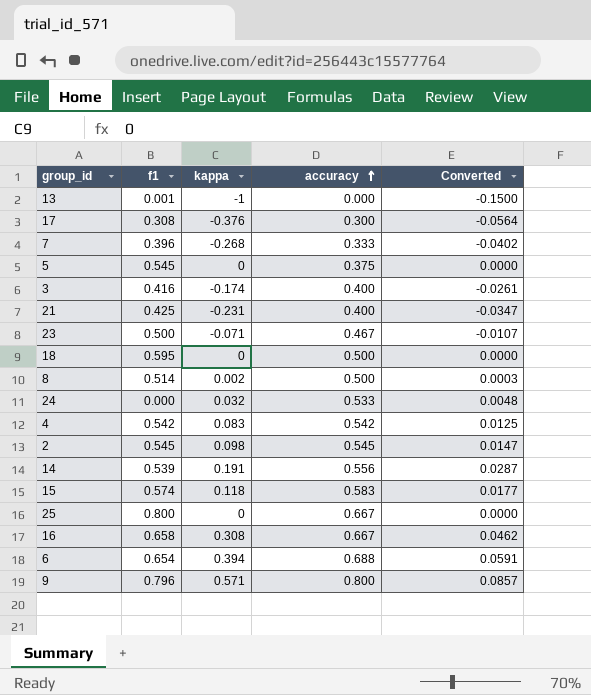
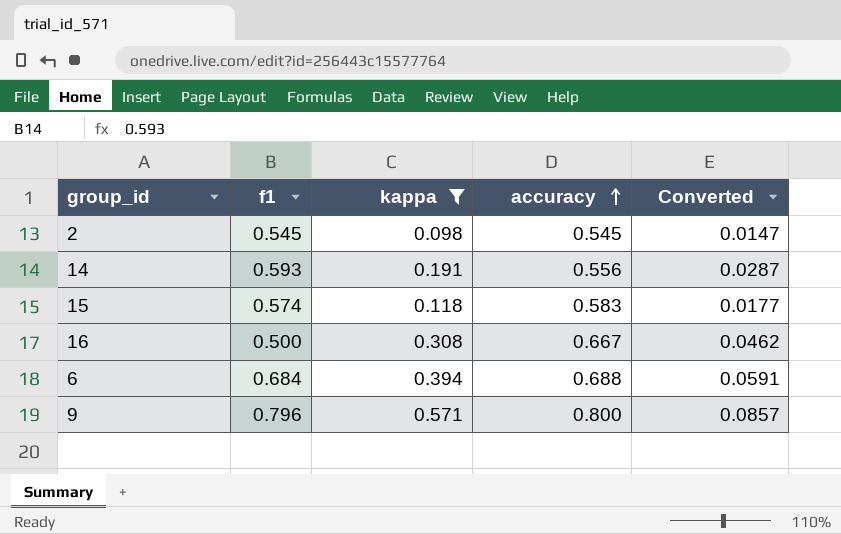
filter: none -> kappa >= 0.098
14 | f1: 0.539 -> 0.593
16 | f1: 0.658 -> 0.500
6 | f1: 0.654 -> 0.684

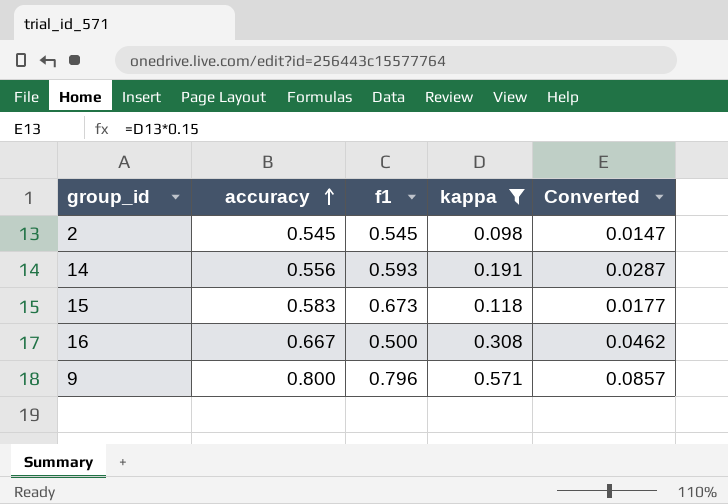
column accuracy | position: 4 -> 2
row 6: 0.684 | 0.394 | 0.688 | 0.0591 -> none
15 | f1: 0.574 -> 0.673

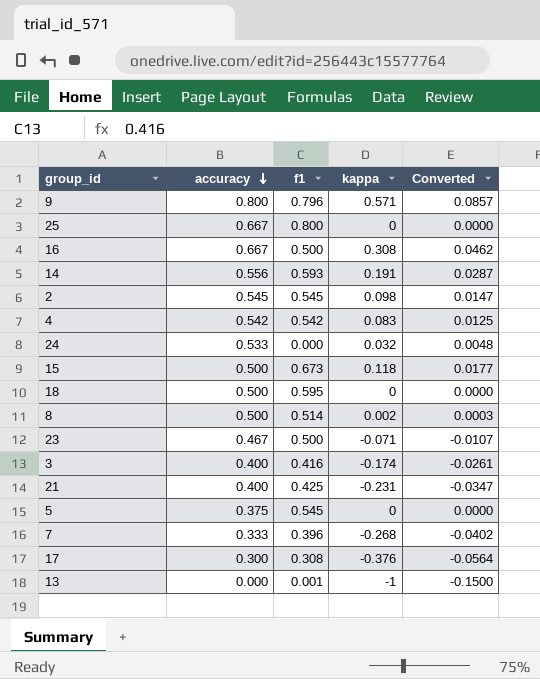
filter: kappa >= 0.098 -> none
row order: accuracy ascending -> accuracy descending
15 | accuracy: 0.583 -> 0.500

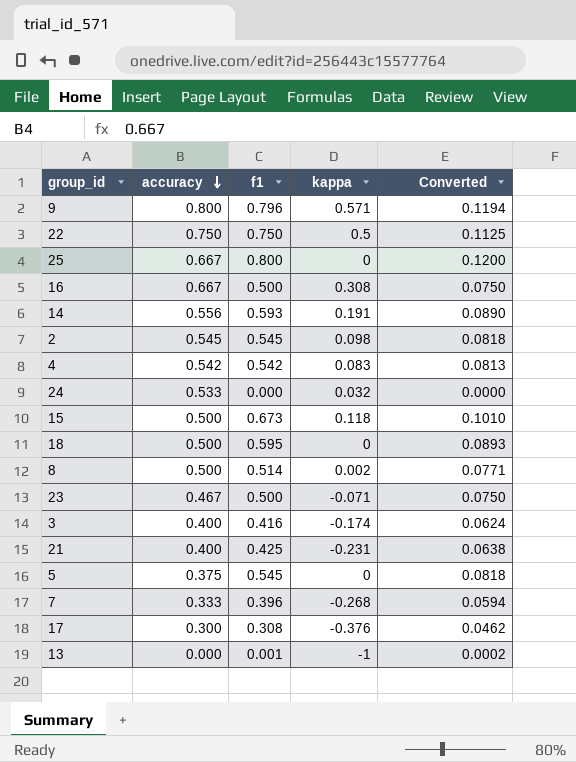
column Converted | formula: [kappa] * 0.15 -> [f1] * 0.15
row 22: none -> 0.750 | 0.750 | 0.5 | 0.1125

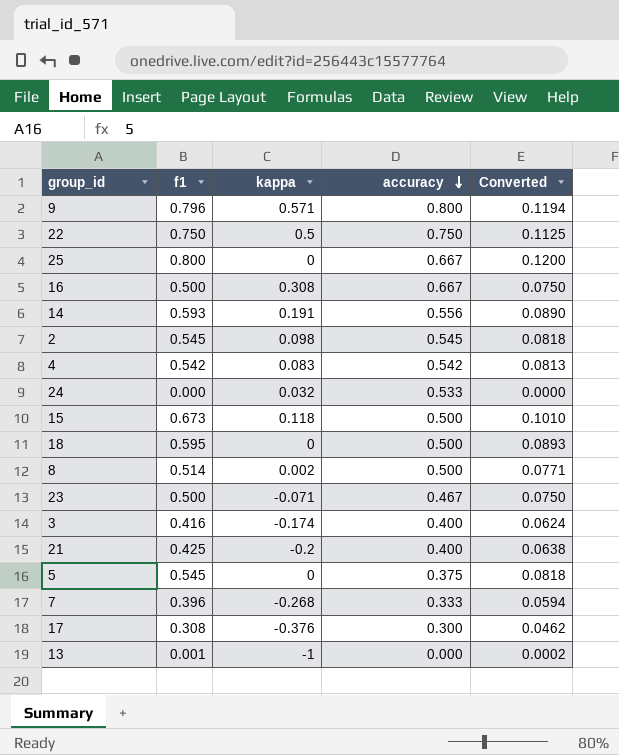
column accuracy | position: 2 -> 4
21 | kappa: -0.231 -> -0.2

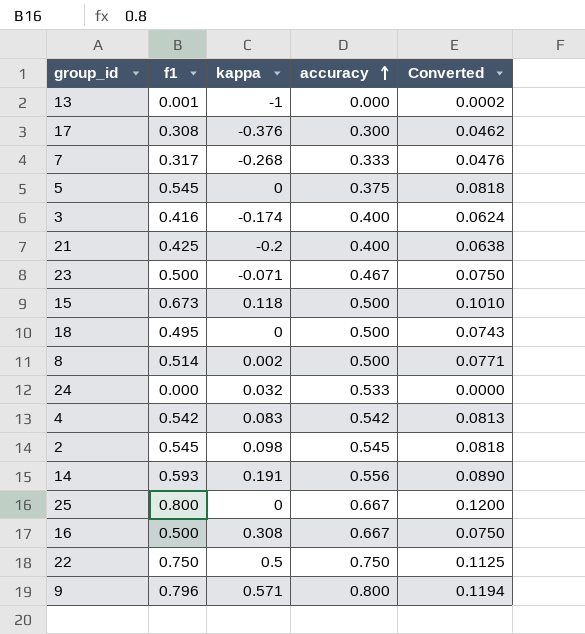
row order: accuracy descending -> accuracy ascending
7 | f1: 0.396 -> 0.317
7 | Converted: 0.0594 -> 0.0476
18 | f1: 0.595 -> 0.495
18 | Converted: 0.0893 -> 0.0743

